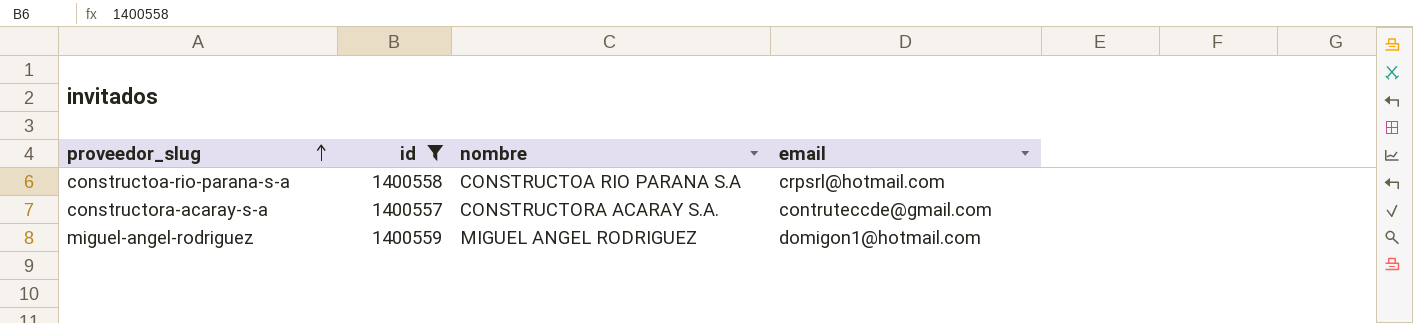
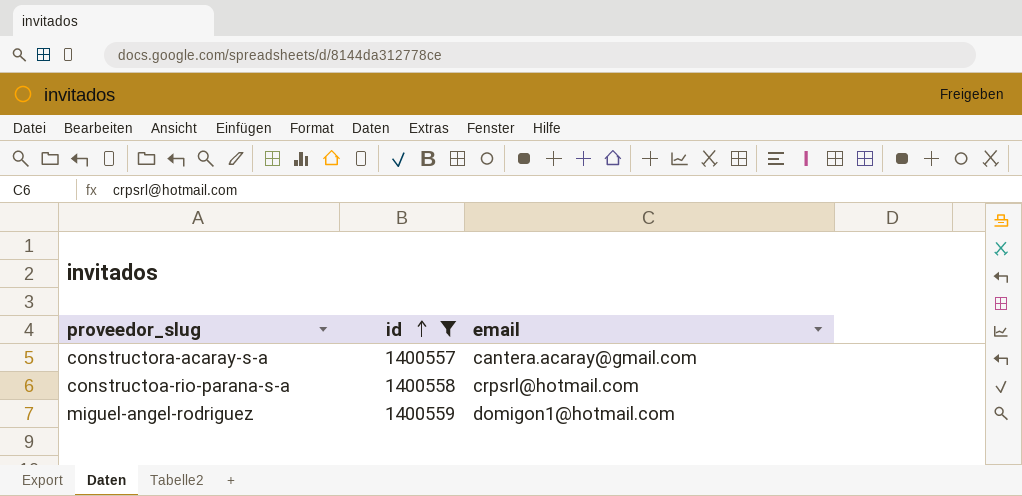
row order: proveedor_slug ascending -> id ascending
column nombre | position: 3 -> none
constructora-acaray-s-a | email: contruteccde@gmail.com -> cantera.acaray@gmail.com

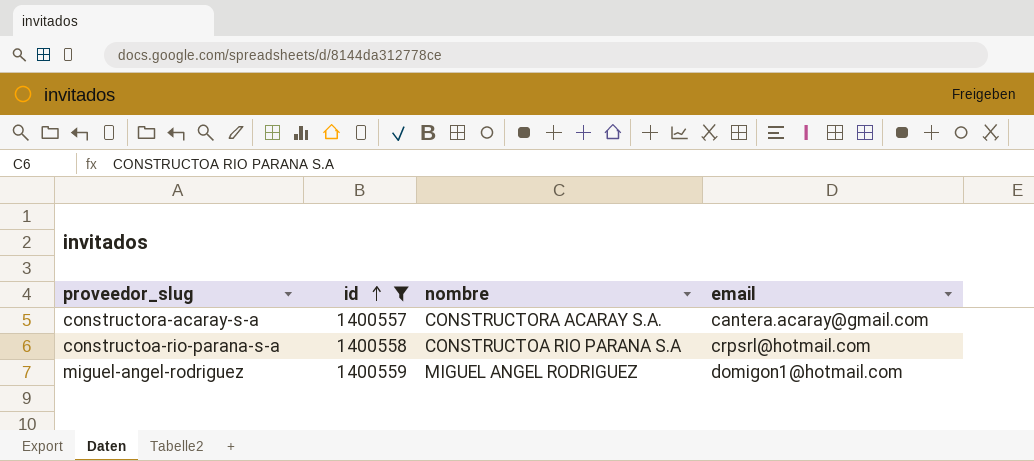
column nombre | position: none -> 3

